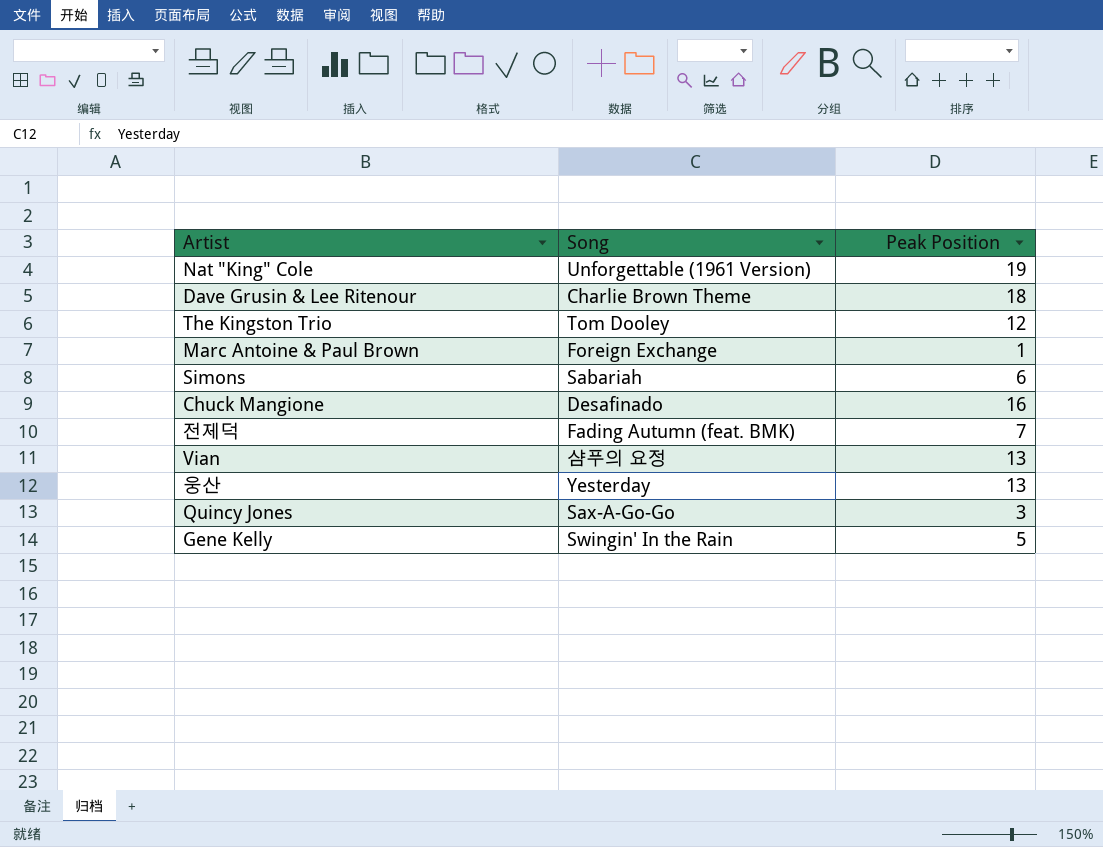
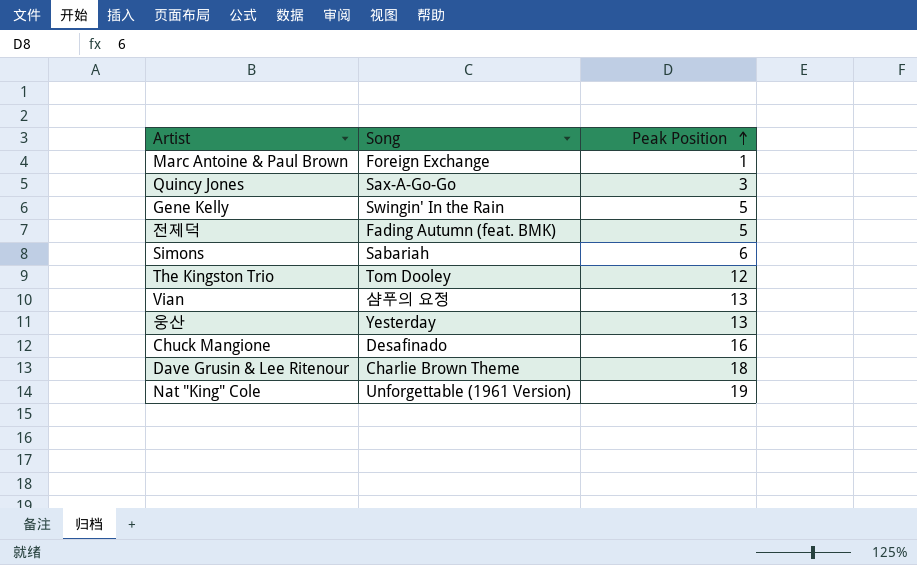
row order: none -> Peak Position ascending
전제덕 | Peak Position: 7 -> 5

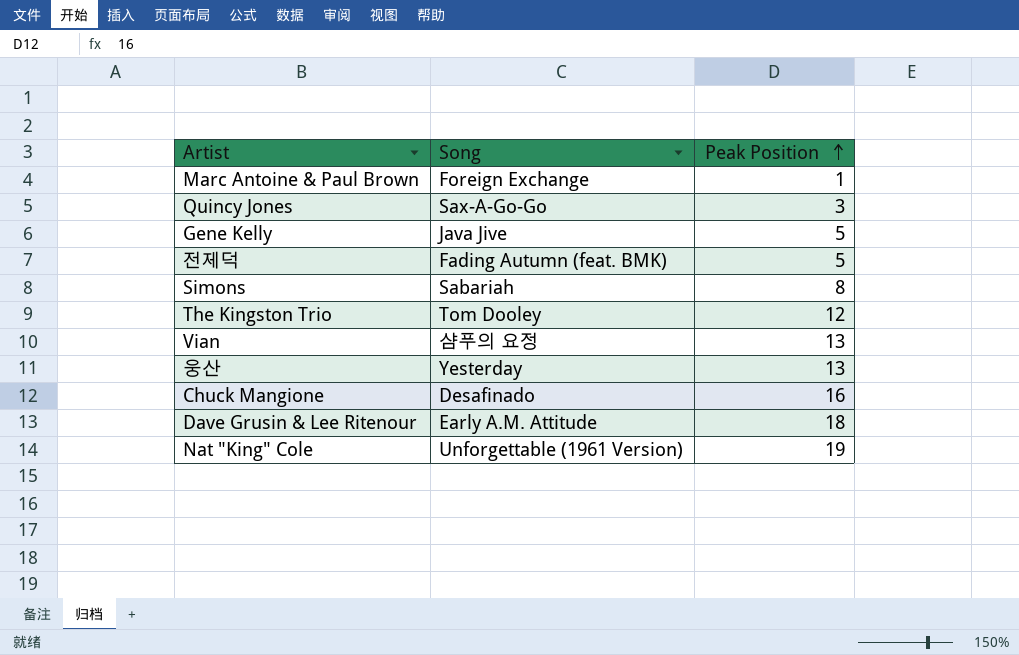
Gene Kelly | Song: Swingin' In the Rain -> Java Jive
Simons | Peak Position: 6 -> 8
Dave Grusin & Lee Ritenour | Song: Charlie Brown Theme -> Early A.M. Attitude

